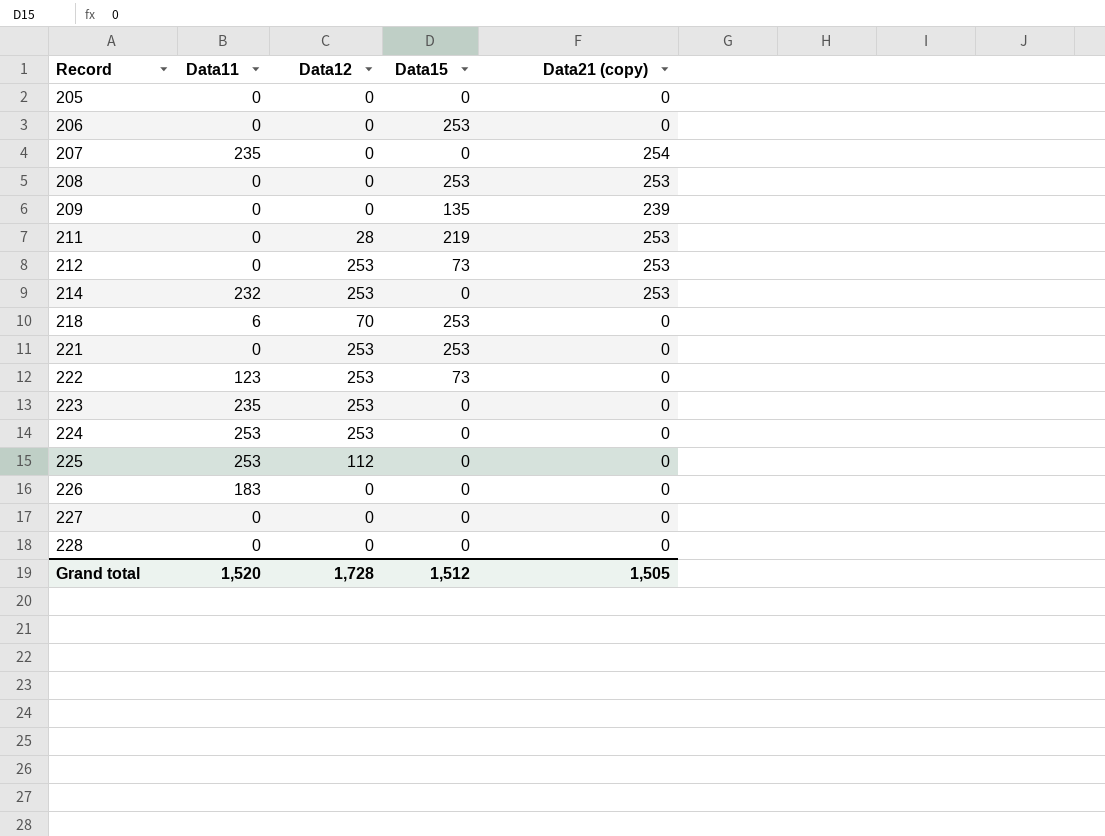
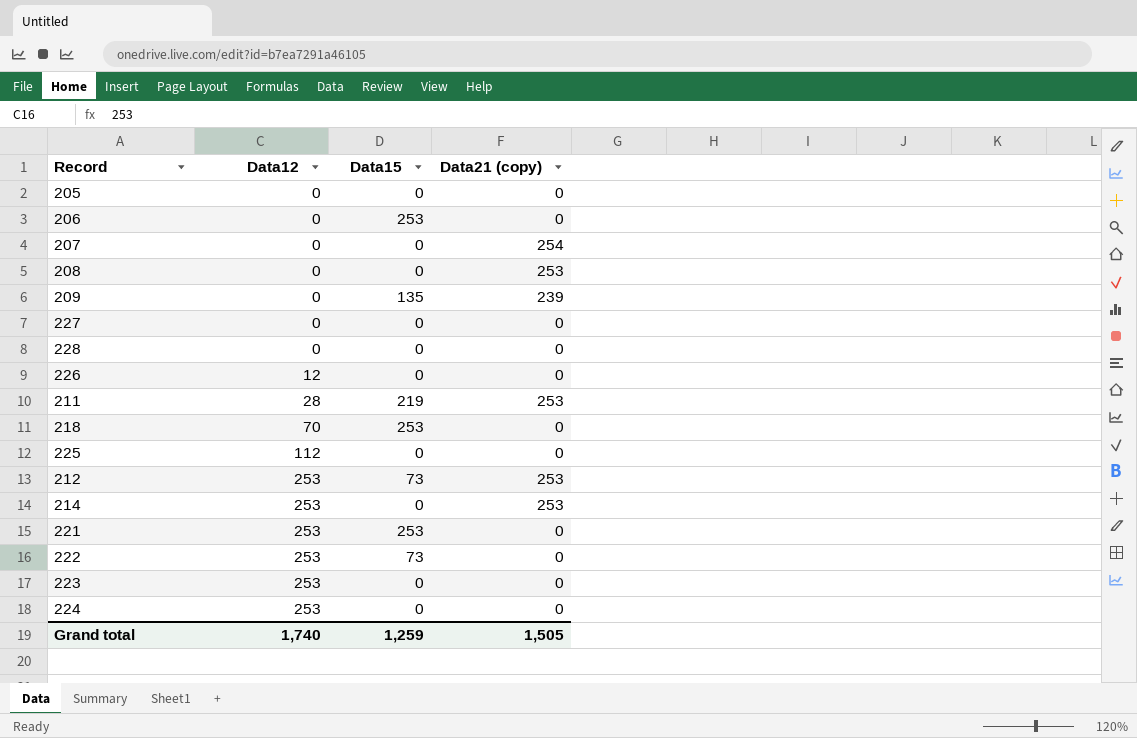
row order: Record ascending -> Data12 ascending
column Data11 | position: 2 -> none
208 | Data15: 253 -> 0
226 | Data12: 0 -> 12
Grand total | Data12: 1,728 -> 1,740
Grand total | Data15: 1,512 -> 1,259

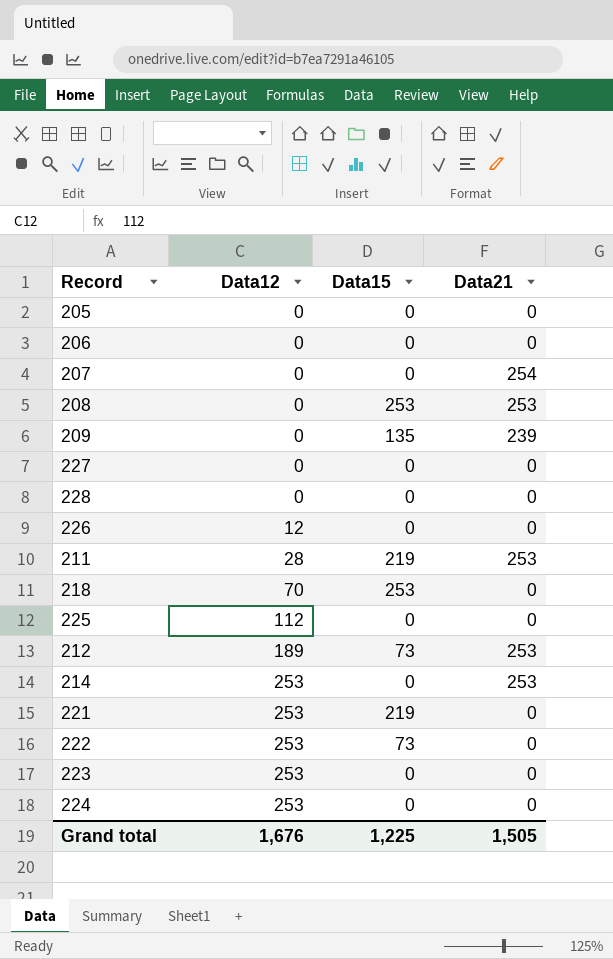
column name: Data21 (copy) -> Data21
206 | Data15: 253 -> 0
208 | Data15: 0 -> 253
212 | Data12: 253 -> 189
221 | Data15: 253 -> 219
Grand total | Data12: 1,740 -> 1,676
Grand total | Data15: 1,259 -> 1,225

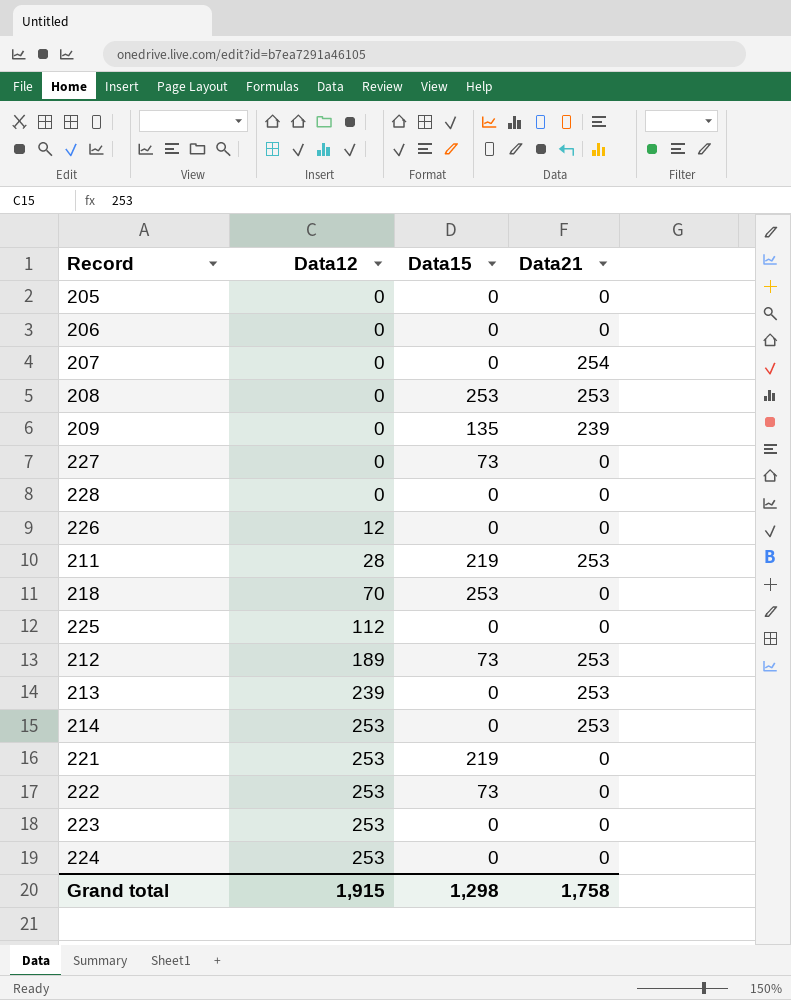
227 | Data15: 0 -> 73
row 213: none -> 239 | 0 | 253
Grand total | Data12: 1,676 -> 1,915
Grand total | Data15: 1,225 -> 1,298
Grand total | Data21: 1,505 -> 1,758

